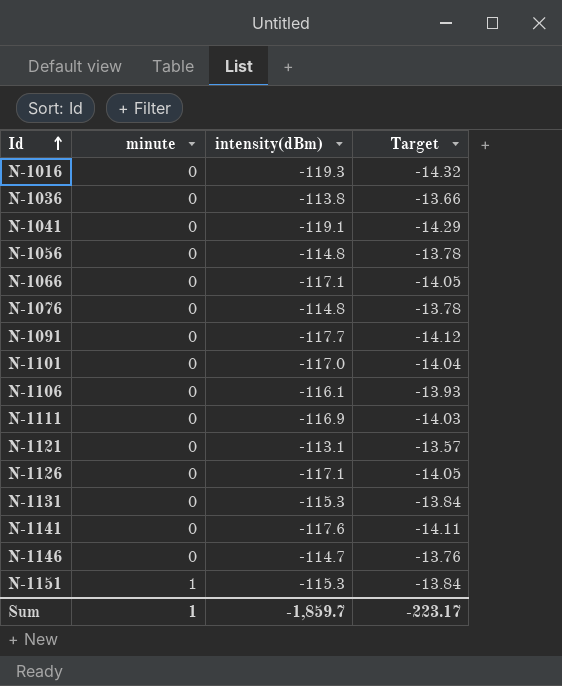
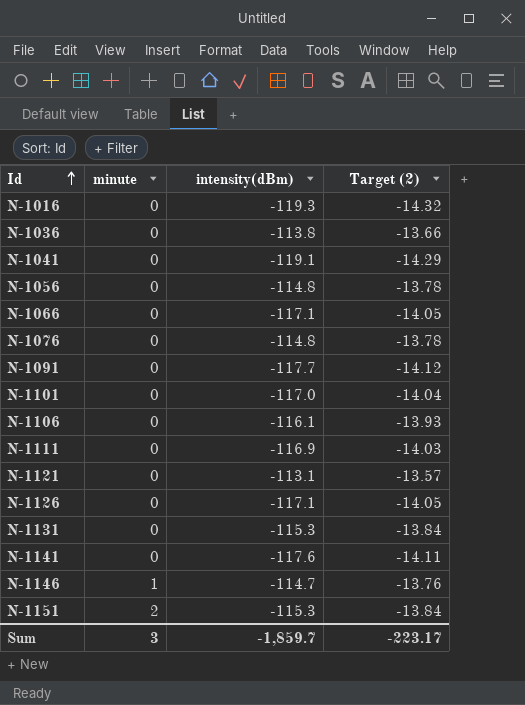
column name: Target -> Target (2)
N-1146 | minute: 0 -> 1
N-1151 | minute: 1 -> 2
Sum | minute: 1 -> 3

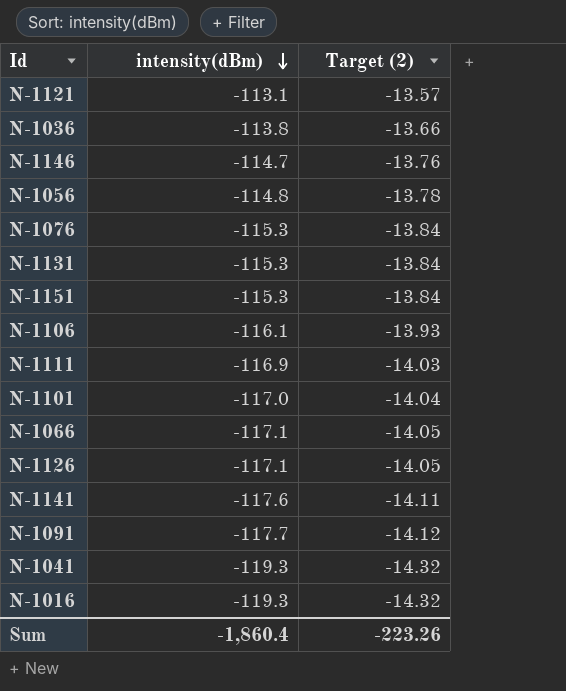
row order: Id ascending -> intensity(dBm) descending
column minute | position: 2 -> none
N-1076 | intensity(dBm): -114.8 -> -115.3
N-1076 | Target (2): -13.78 -> -13.84
N-1041 | intensity(dBm): -119.1 -> -119.3
N-1041 | Target (2): -14.29 -> -14.32
Sum | intensity(dBm): -1,859.7 -> -1,860.4
Sum | Target (2): -223.17 -> -223.26

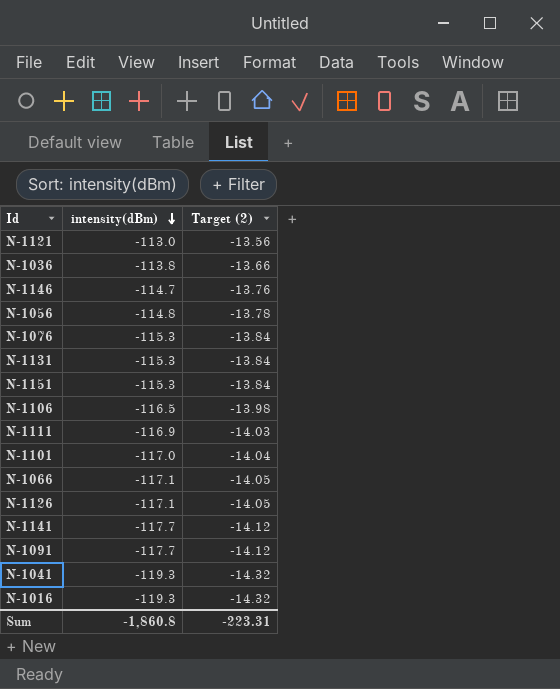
N-1121 | intensity(dBm): -113.1 -> -113.0
N-1121 | Target (2): -13.57 -> -13.56
N-1106 | intensity(dBm): -116.1 -> -116.5
N-1106 | Target (2): -13.93 -> -13.98
N-1141 | intensity(dBm): -117.6 -> -117.7
N-1141 | Target (2): -14.11 -> -14.12
Sum | intensity(dBm): -1,860.4 -> -1,860.8
Sum | Target (2): -223.26 -> -223.31

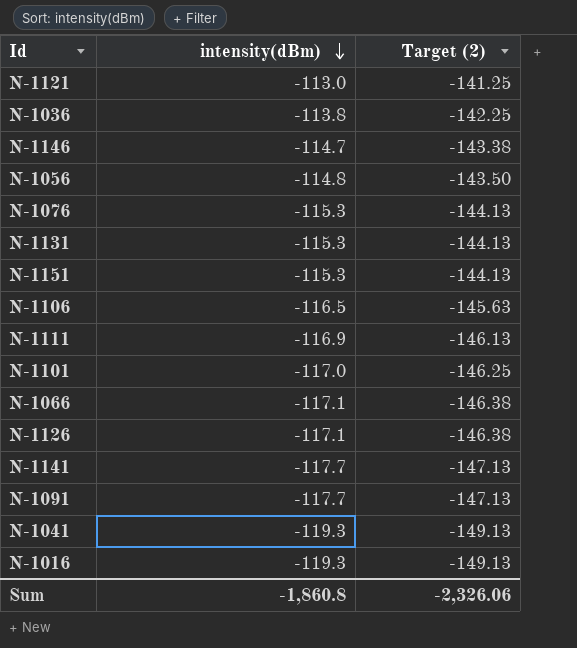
column Target (2) | formula: [intensity(dBm)] * 0.12 -> [intensity(dBm)] * 1.25
Sum | Target (2): -223.31 -> -2,326.06

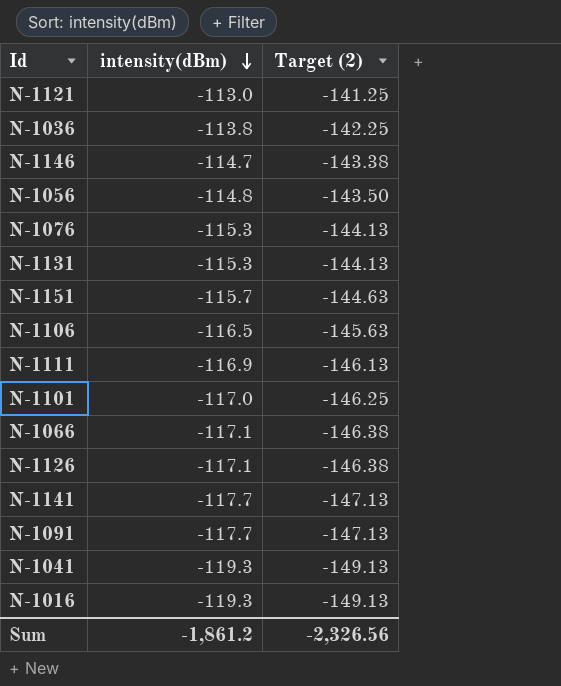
N-1151 | intensity(dBm): -115.3 -> -115.7
N-1151 | Target (2): -144.13 -> -144.63
Sum | intensity(dBm): -1,860.8 -> -1,861.2
Sum | Target (2): -2,326.06 -> -2,326.56

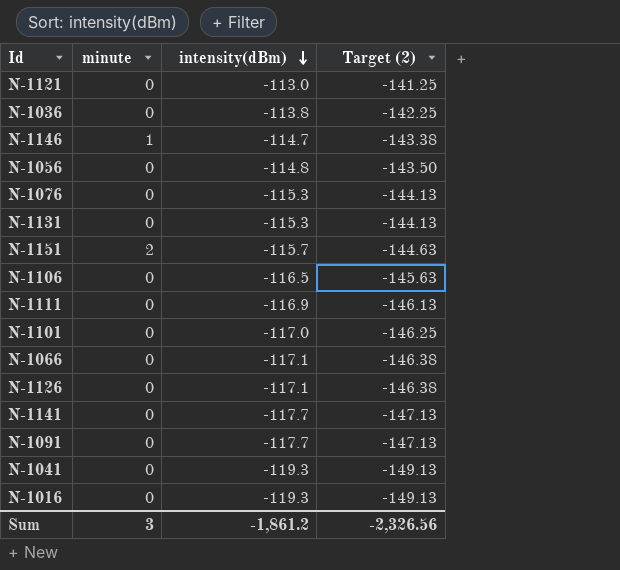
column minute | position: none -> 2

